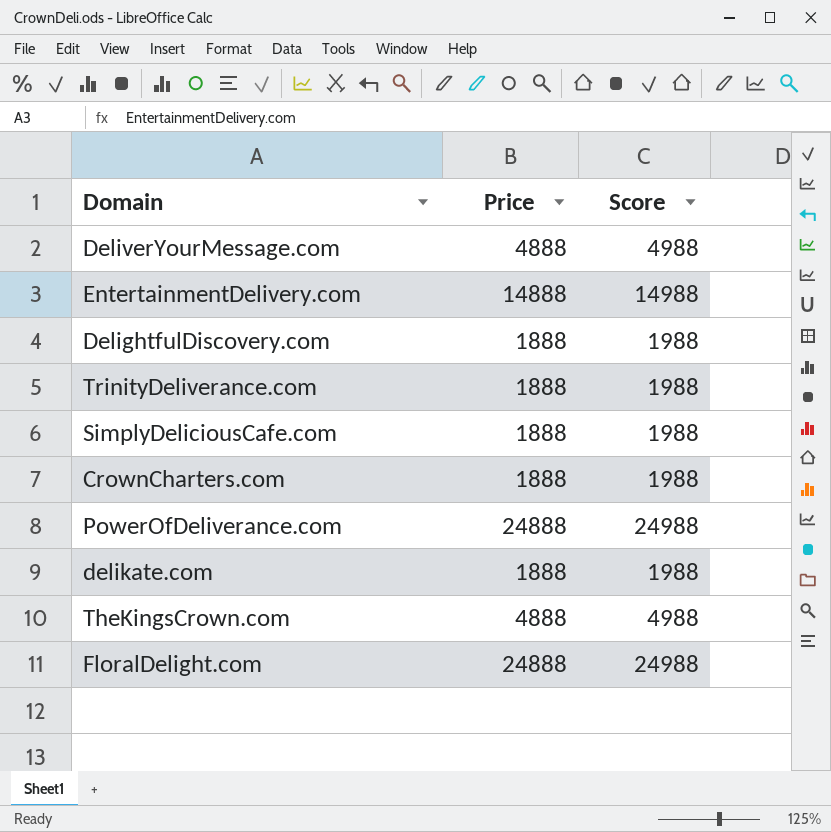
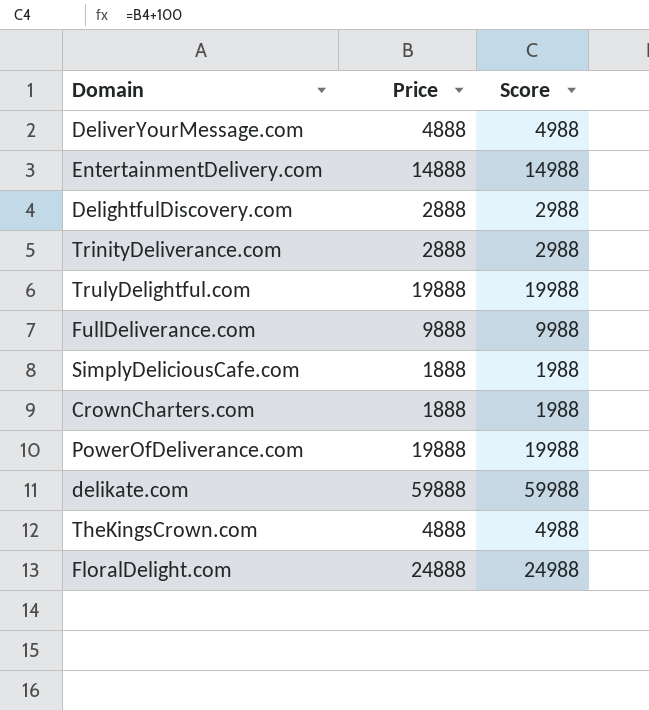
DelightfulDiscovery.com | Price: 1888 -> 2888
DelightfulDiscovery.com | Score: 1988 -> 2988
TrinityDeliverance.com | Price: 1888 -> 2888
TrinityDeliverance.com | Score: 1988 -> 2988
row TrulyDelightful.com: none -> 19888 | 19988
row FullDeliverance.com: none -> 9888 | 9988
PowerOfDeliverance.com | Price: 24888 -> 19888
PowerOfDeliverance.com | Score: 24988 -> 19988
delikate.com | Price: 1888 -> 59888
delikate.com | Score: 1988 -> 59988

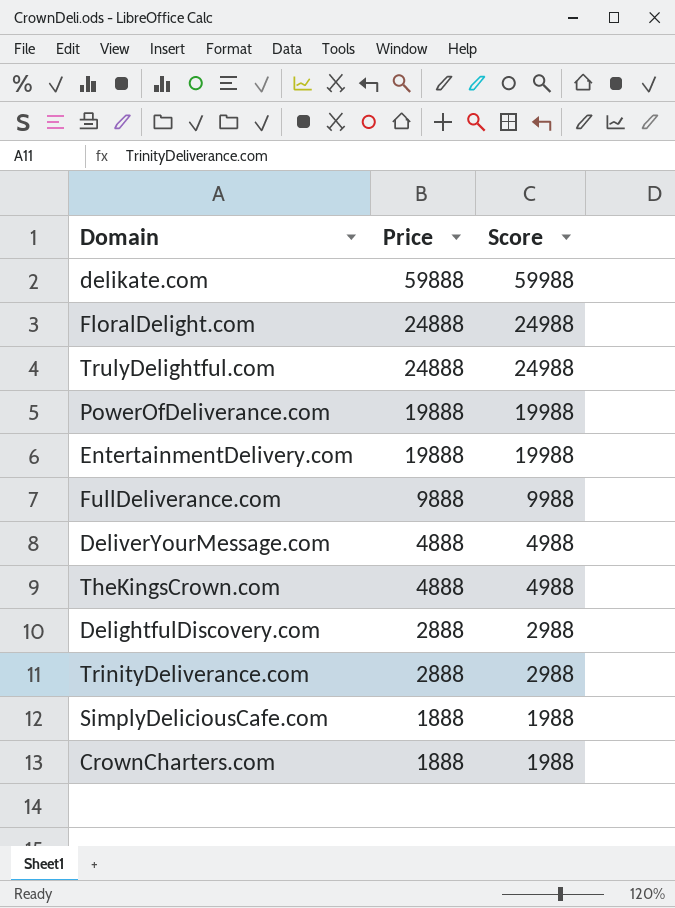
row order: none -> Price descending
TrulyDelightful.com | Price: 19888 -> 24888
TrulyDelightful.com | Score: 19988 -> 24988
EntertainmentDelivery.com | Price: 14888 -> 19888
EntertainmentDelivery.com | Score: 14988 -> 19988

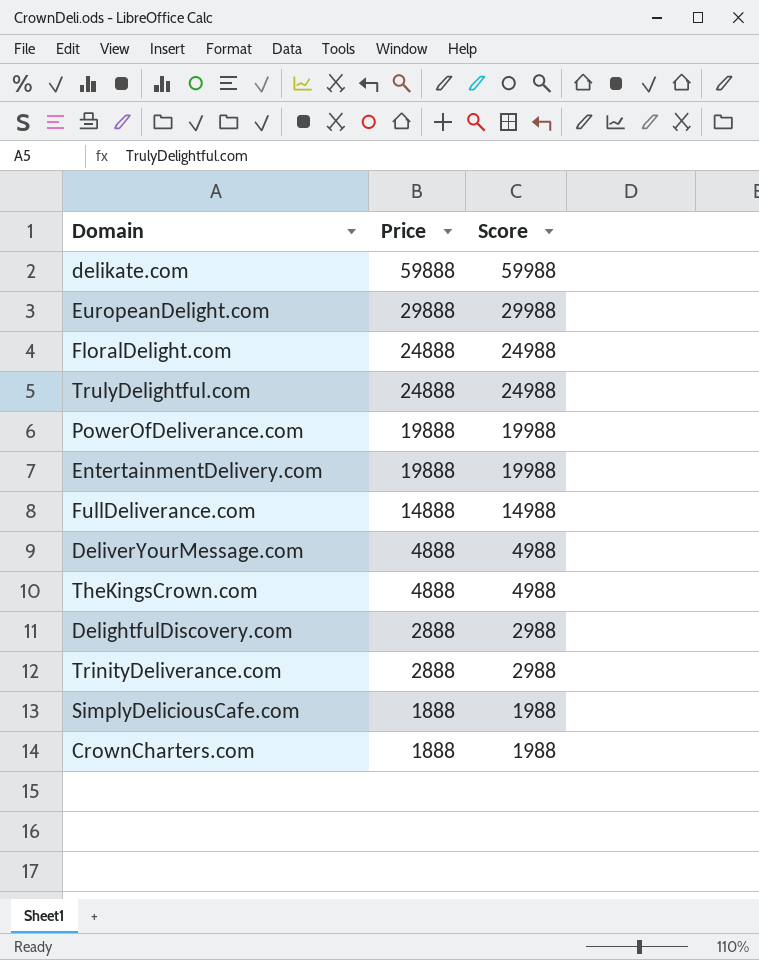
row EuropeanDelight.com: none -> 29888 | 29988
FullDeliverance.com | Price: 9888 -> 14888
FullDeliverance.com | Score: 9988 -> 14988

